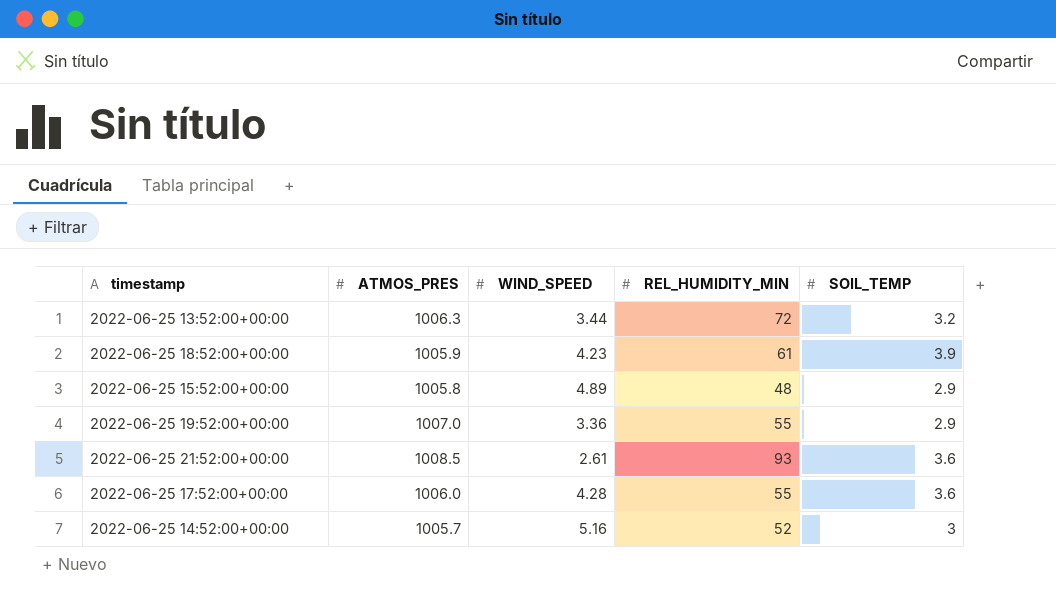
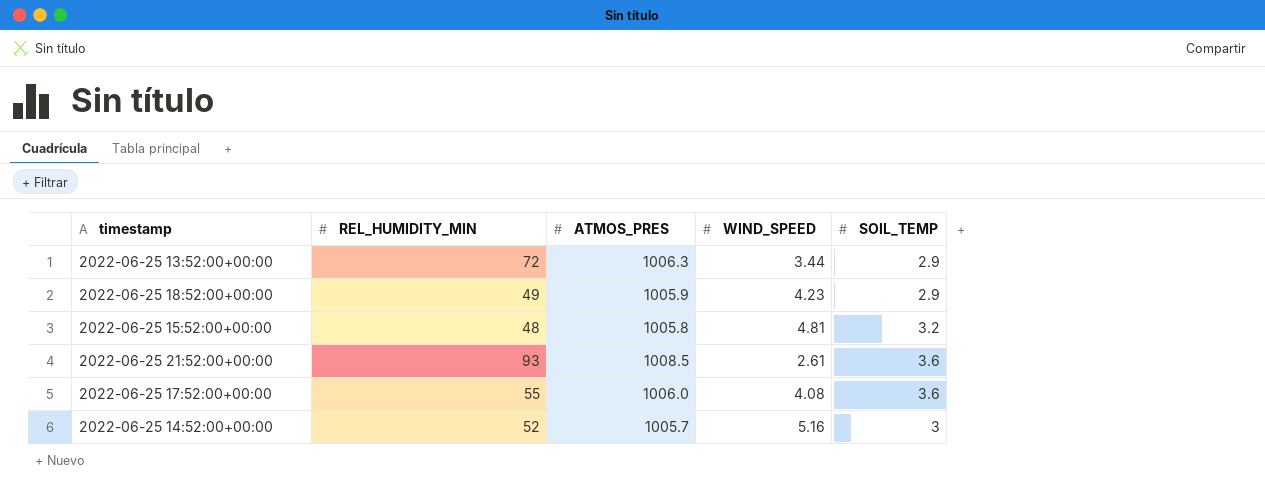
column REL_HUMIDITY_MIN | position: 4 -> 2
row 2022-06-25 19:52:00+00:00: 1007.0 | 3.36 | 55 | 2.9 -> none
2022-06-25 13:52:00+00:00 | SOIL_TEMP: 3.2 -> 2.9
2022-06-25 18:52:00+00:00 | REL_HUMIDITY_MIN: 61 -> 49
2022-06-25 18:52:00+00:00 | SOIL_TEMP: 3.9 -> 2.9
2022-06-25 15:52:00+00:00 | WIND_SPEED: 4.89 -> 4.81
2022-06-25 15:52:00+00:00 | SOIL_TEMP: 2.9 -> 3.2
2022-06-25 17:52:00+00:00 | WIND_SPEED: 4.28 -> 4.08

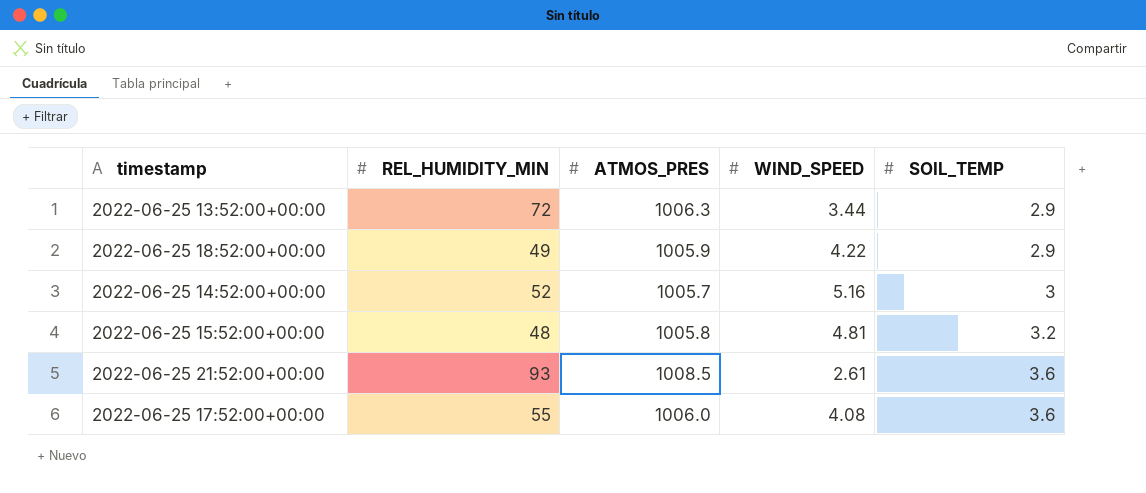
row order: none -> SOIL_TEMP ascending
2022-06-25 18:52:00+00:00 | WIND_SPEED: 4.23 -> 4.22

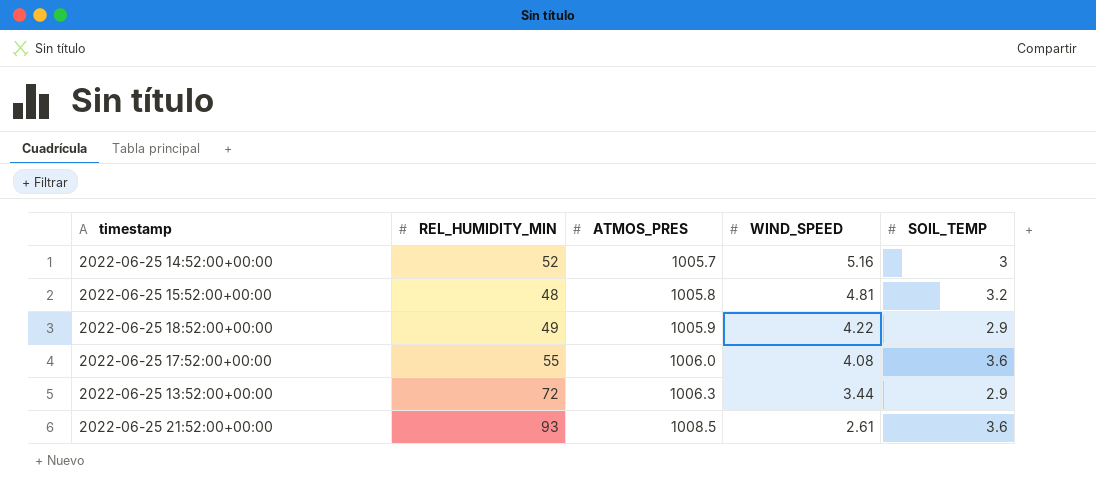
row order: SOIL_TEMP ascending -> ATMOS_PRES ascending

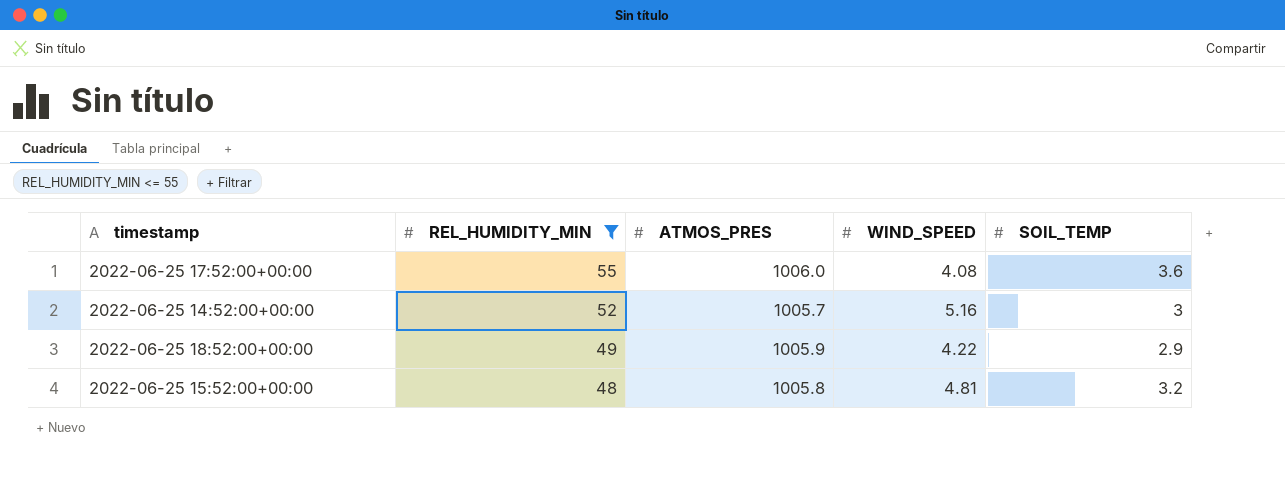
filter: none -> REL_HUMIDITY_MIN <= 55
row order: ATMOS_PRES ascending -> REL_HUMIDITY_MIN descending

